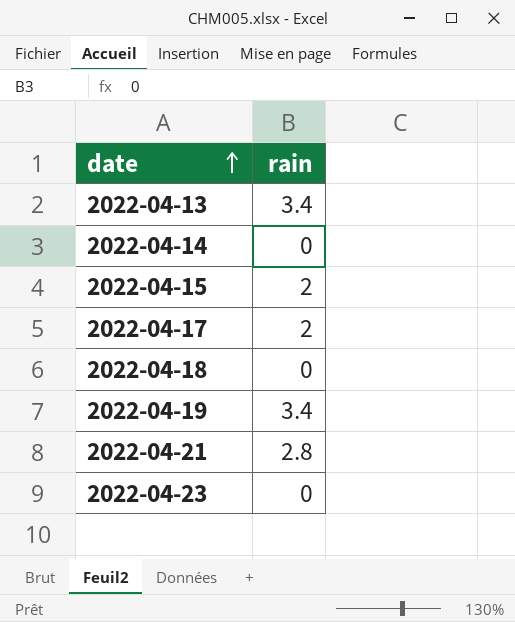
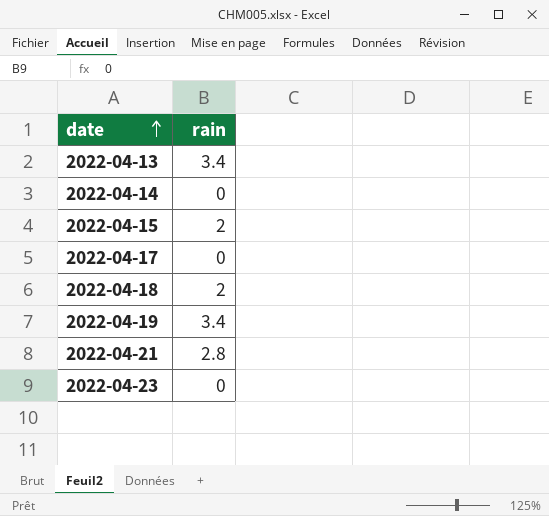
2022-04-17 | rain: 2 -> 0
2022-04-18 | rain: 0 -> 2

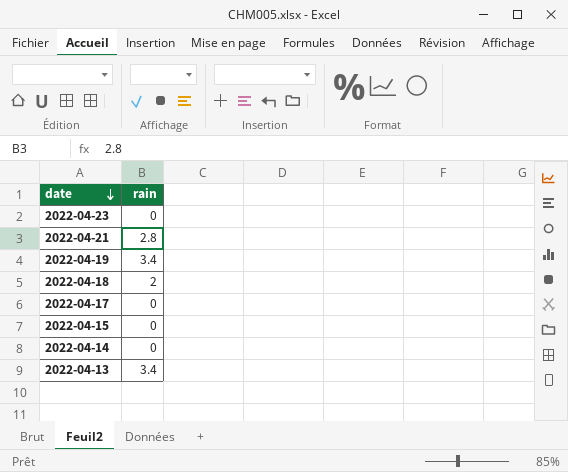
row order: date ascending -> date descending
2022-04-15 | rain: 2 -> 0

